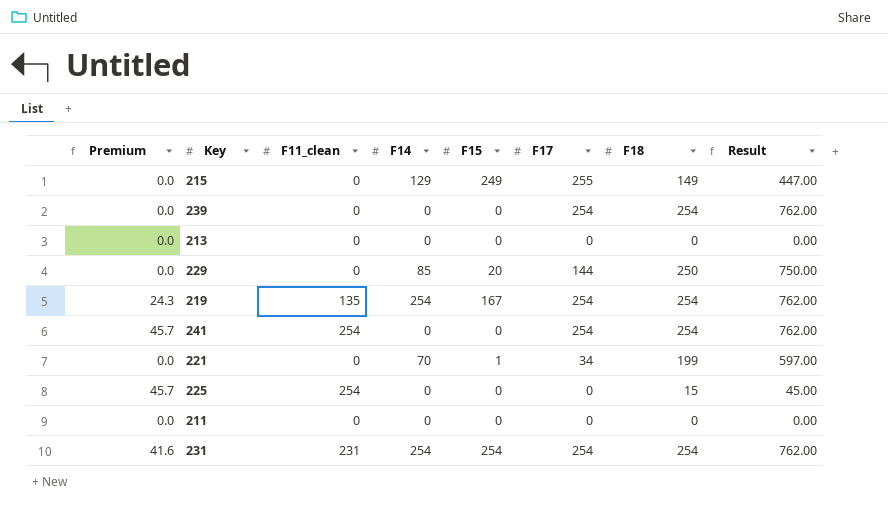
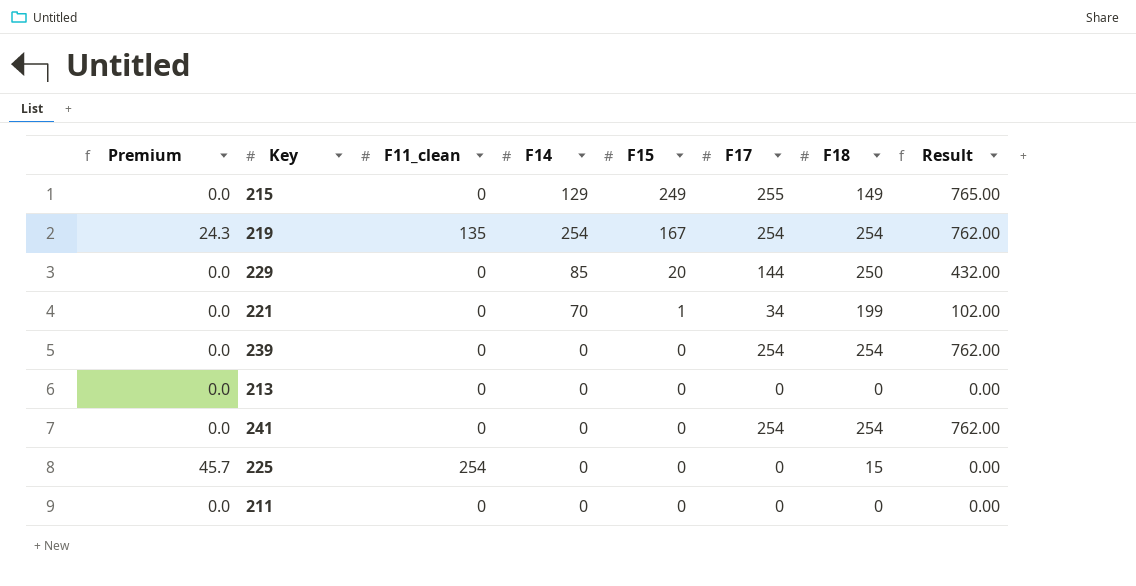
row order: none -> F15 descending
column Result | formula: [F18] * 3 -> [F17] * 3
row 231: 41.6 | 231 | 254 | 254 | 254 | 254 | 762.00 -> none
241 | Premium: 45.7 -> 0.0
241 | F11_clean: 254 -> 0

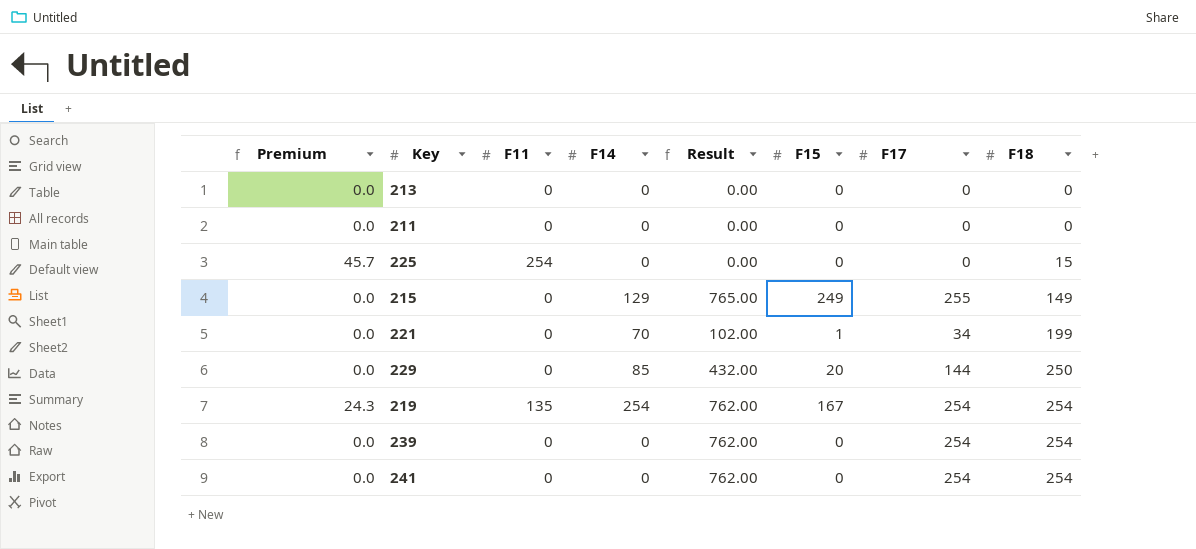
row order: F15 descending -> F18 ascending
column name: F11_clean -> F11
column Result | position: 8 -> 5

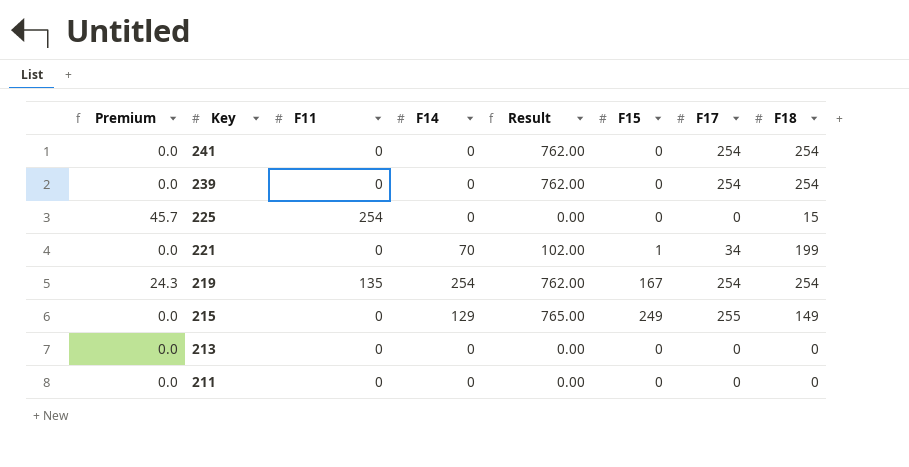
row order: F18 ascending -> Key descending
row 229: 0.0 | 0 | 85 | 432.00 | 20 | 144 | 250 -> none

